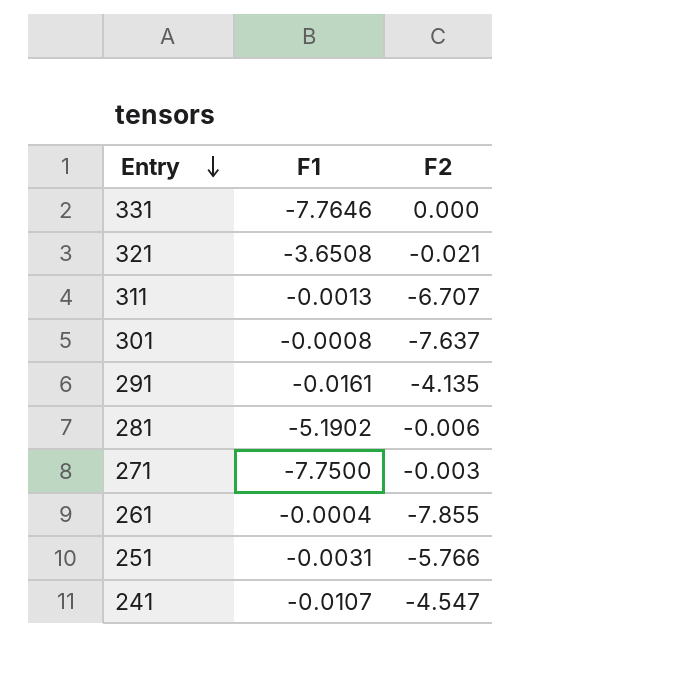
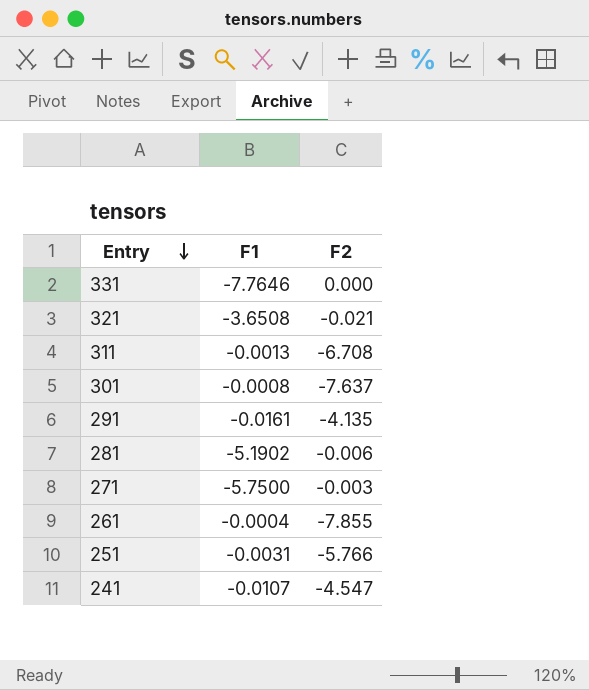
311 | F2: -6.707 -> -6.708
271 | F1: -7.7500 -> -5.7500

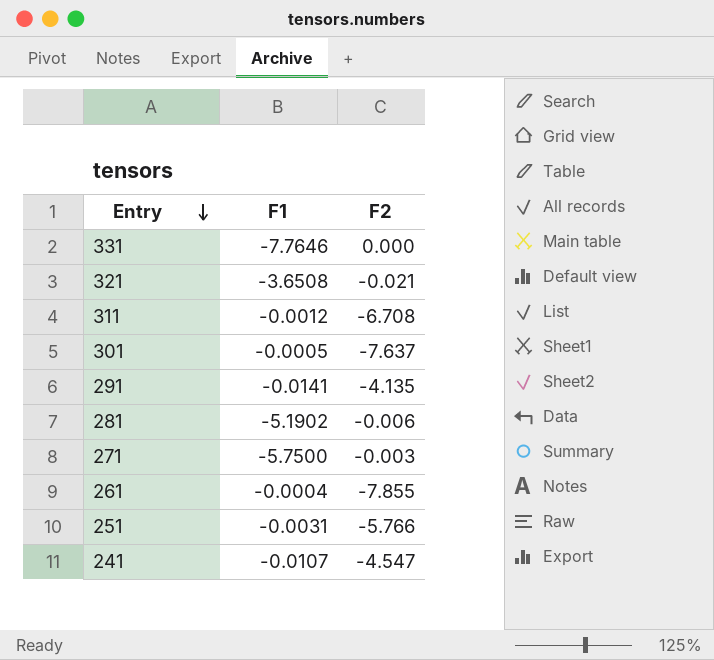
311 | F1: -0.0013 -> -0.0012
301 | F1: -0.0008 -> -0.0005
291 | F1: -0.0161 -> -0.0141

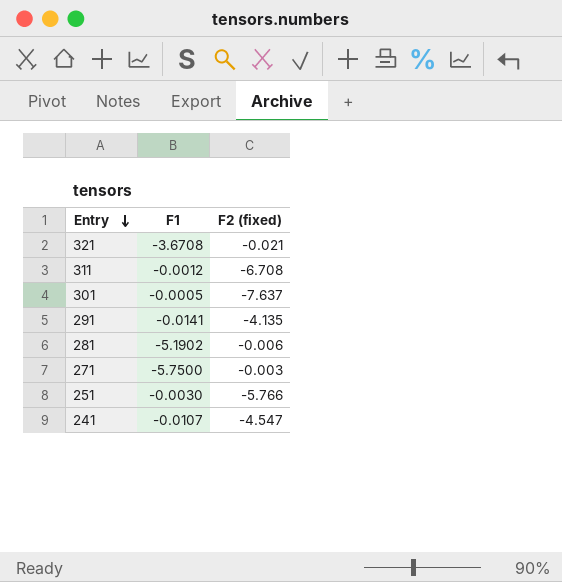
column name: F2 -> F2 (fixed)
row 331: -7.7646 | 0.000 -> none
row 261: -0.0004 | -7.855 -> none
321 | F1: -3.6508 -> -3.6708
251 | F1: -0.0031 -> -0.0030

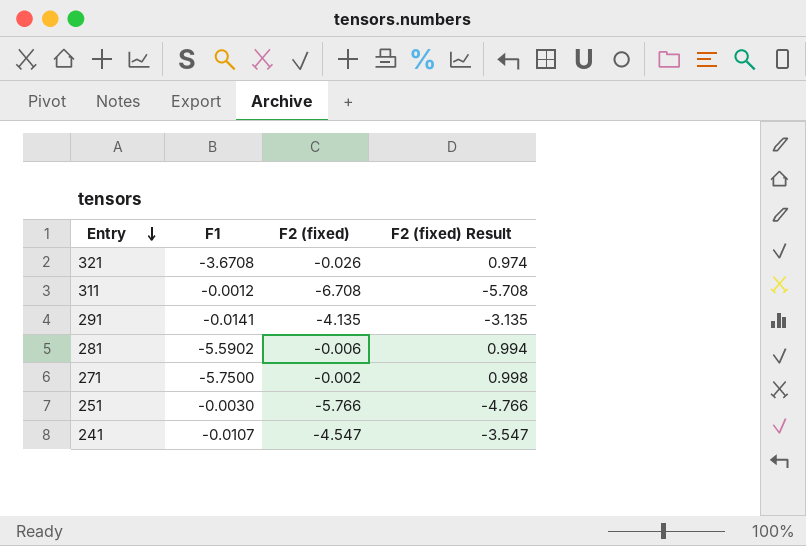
column F2 (fixed) Result | formula: none -> [F2 (fixed)] + 1
row 301: -0.0005 | -7.637 -> none
321 | F2 (fixed): -0.021 -> -0.026
281 | F1: -5.1902 -> -5.5902
271 | F2 (fixed): -0.003 -> -0.002

